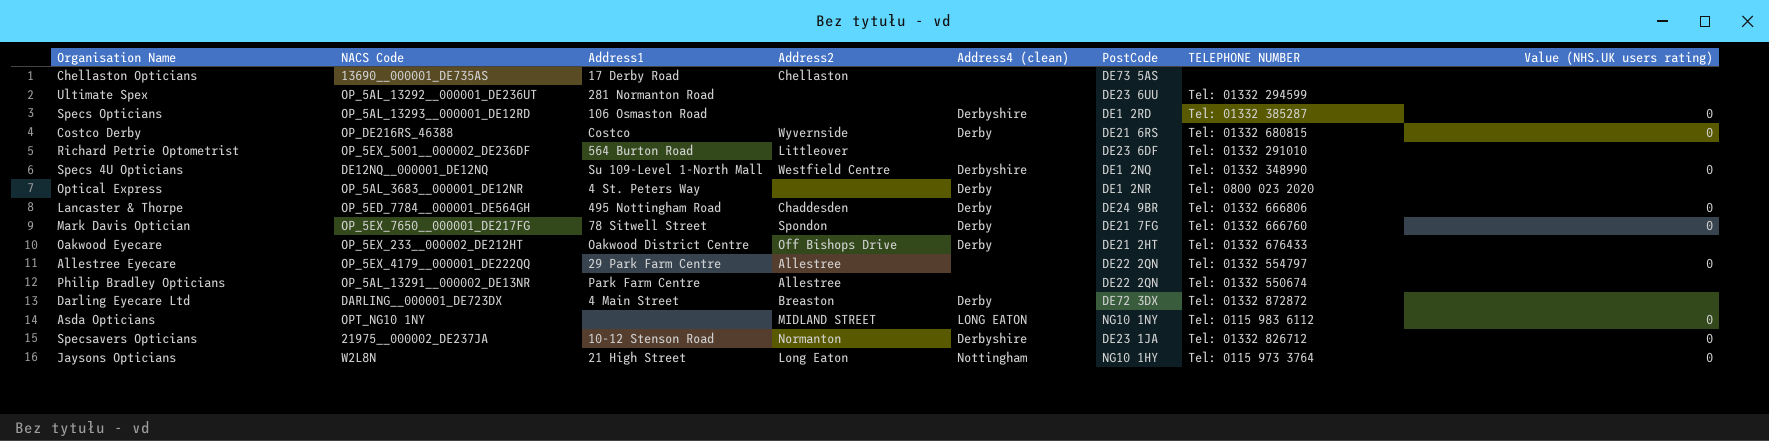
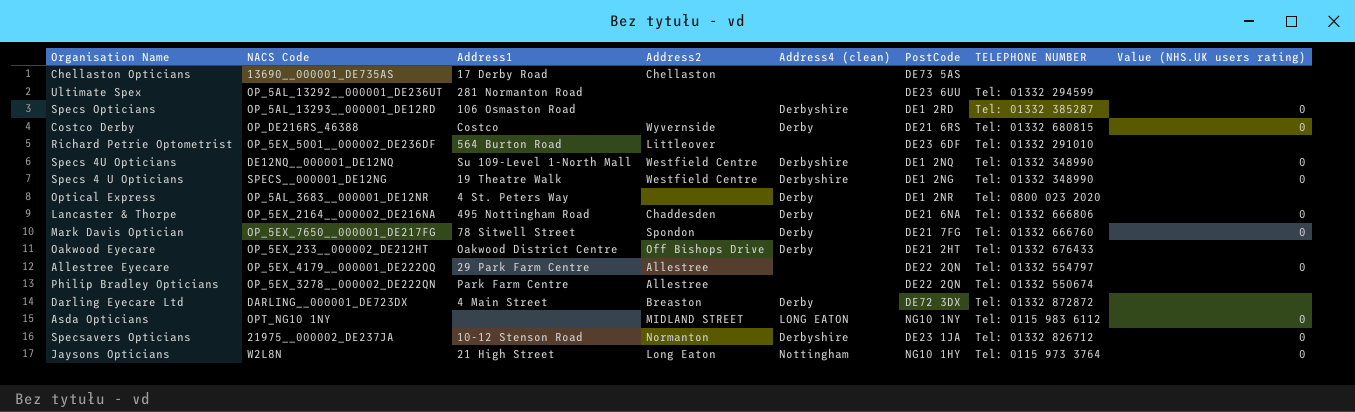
row Specs 4 U Opticians: none -> SPECS__000001_DE12NG | 19 Theatre Walk | Westfield Centre | Derbyshire | DE1 2NG | Tel: 01332 348990 | 0
Lancaster & Thorpe | NACS Code: OP_5ED_7784__000001_DE564GH -> OP_5EX_2164__000002_DE216NA
Lancaster & Thorpe | PostCode: DE24 9BR -> DE21 6NA
Philip Bradley Opticians | NACS Code: OP_5AL_13291__000002_DE13NR -> OP_5EX_3278__000002_DE222QN

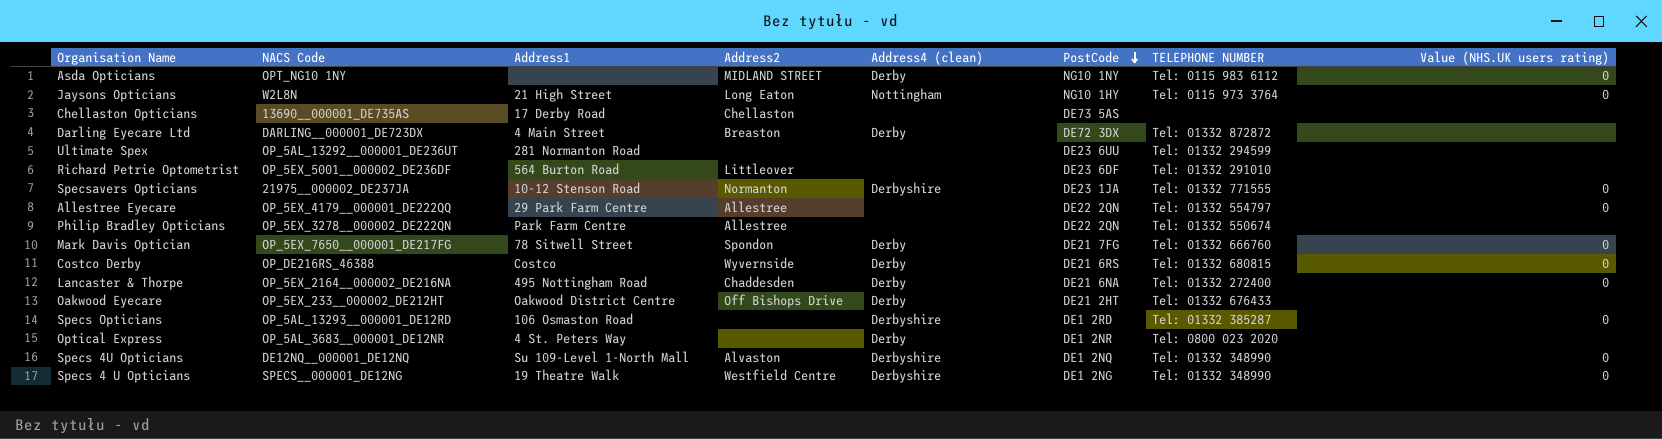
row order: none -> PostCode descending
Asda Opticians | Address4 (clean): LONG EATON -> Derby
Specsavers Opticians | TELEPHONE NUMBER: Tel: 01332 826712 -> Tel: 01332 771555
Lancaster & Thorpe | TELEPHONE NUMBER: Tel: 01332 666806 -> Tel: 01332 272400
Specs 4U Opticians | Address2: Westfield Centre -> Alvaston

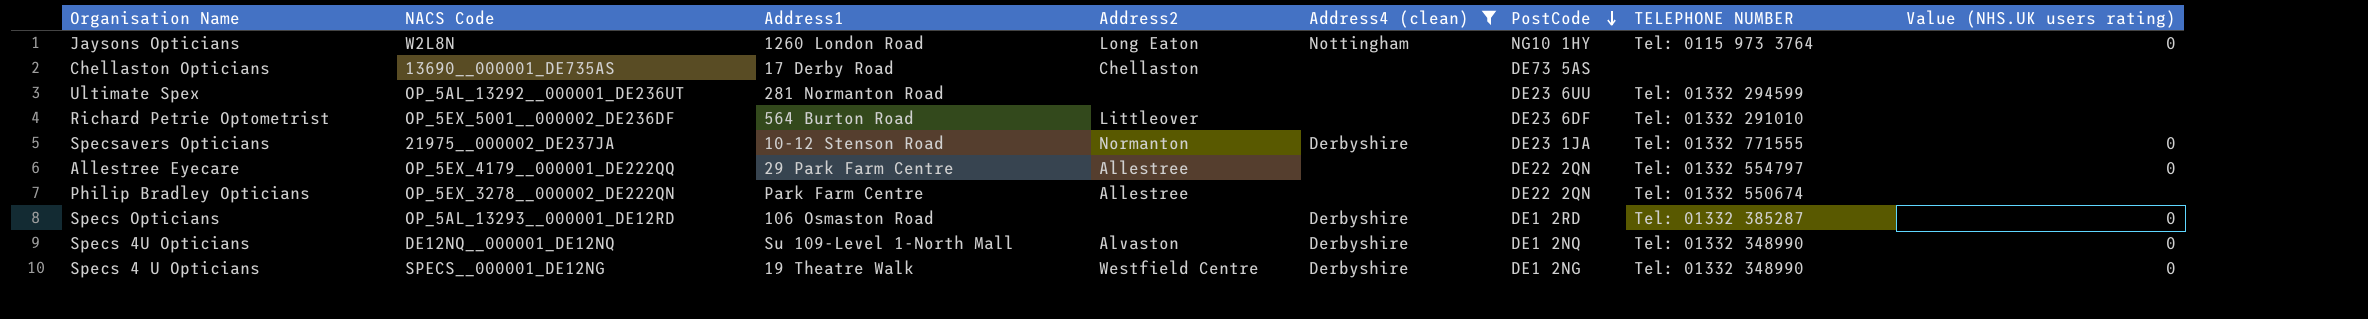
filter: none -> Address4 (clean) != Derby
Jaysons Opticians | Address1: 21 High Street -> 1260 London Road

